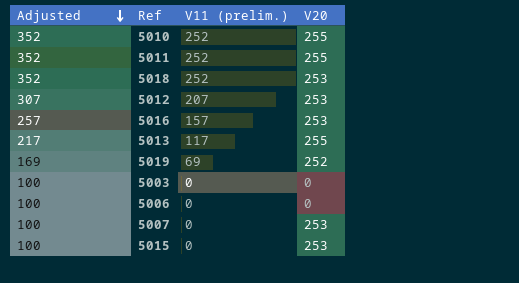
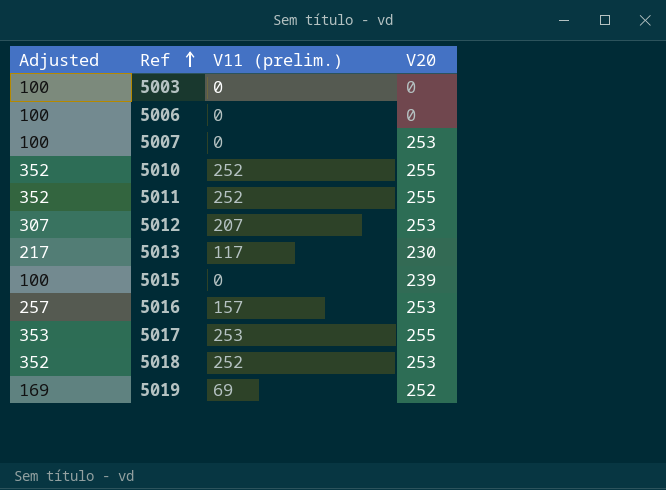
row order: Adjusted descending -> Ref ascending
5013 | V20: 255 -> 230
5015 | V20: 253 -> 239
row 5017: none -> 353 | 253 | 255

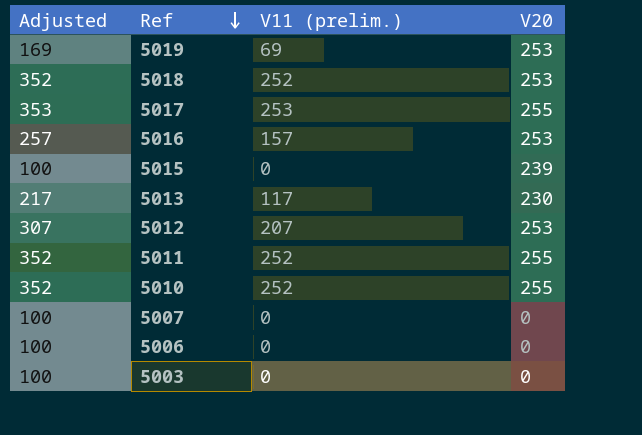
row order: Ref ascending -> Ref descending
5019 | V20: 252 -> 253
5007 | V20: 253 -> 0

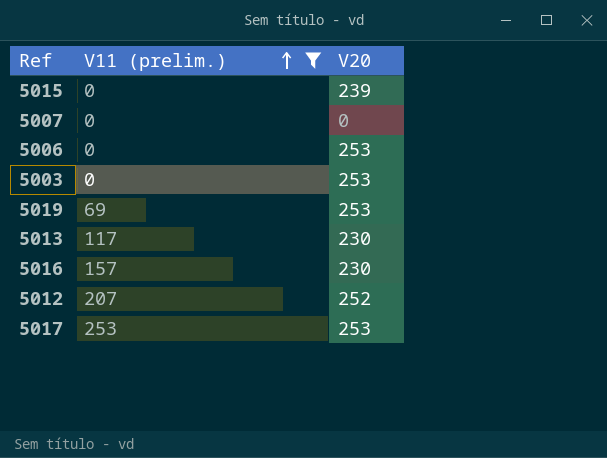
filter: none -> V11 (prelim.) != 252
row order: Ref descending -> V11 (prelim.) ascending
column Adjusted | formula: [V11 (prelim.)] + 100 -> none
5006 | V20: 0 -> 253
5003 | V20: 0 -> 253
5016 | V20: 253 -> 230
5012 | V20: 253 -> 252
5017 | V20: 255 -> 253

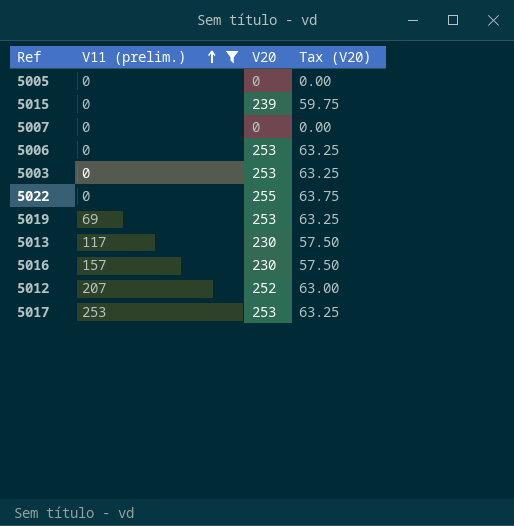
column Tax (V20) | formula: none -> [V20] * 0.25
row 5005: none -> 0 | 0 | 0.00
row 5022: none -> 0 | 255 | 63.75

